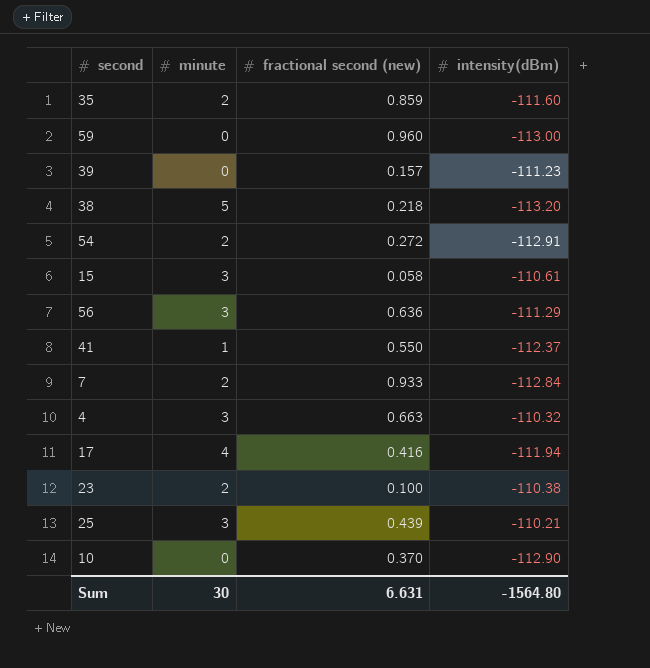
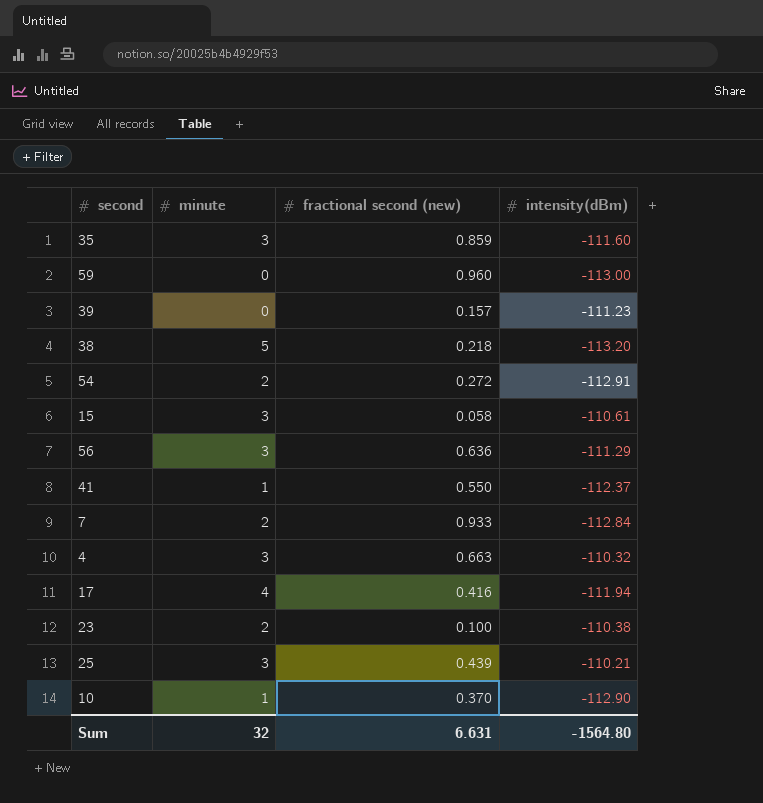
35 | minute: 2 -> 3
10 | minute: 0 -> 1
Sum | minute: 30 -> 32

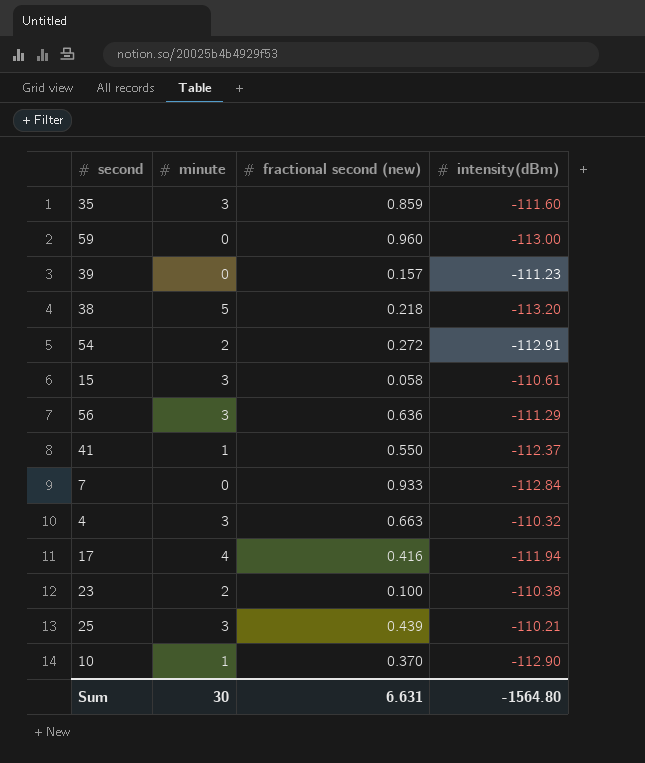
7 | minute: 2 -> 0
Sum | minute: 32 -> 30

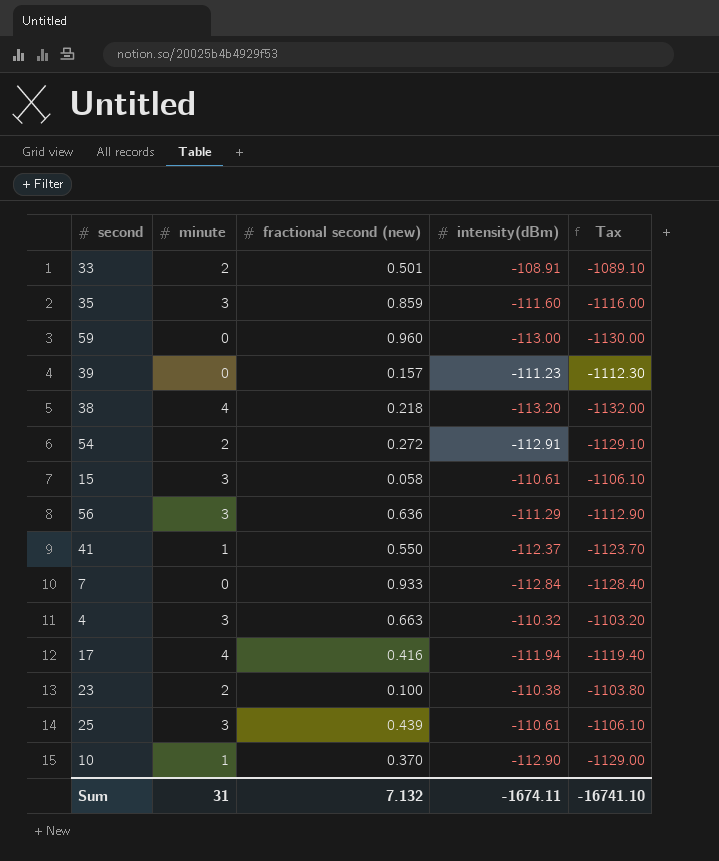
column Tax | formula: none -> [intensity(dBm)] * 10
row 33: none -> 2 | 0.501 | -108.91 | -1089.10
38 | minute: 5 -> 4
25 | intensity(dBm): -110.21 -> -110.61
Sum | minute: 30 -> 31
Sum | fractional second (new): 6.631 -> 7.132
Sum | intensity(dBm): -1564.80 -> -1674.11

